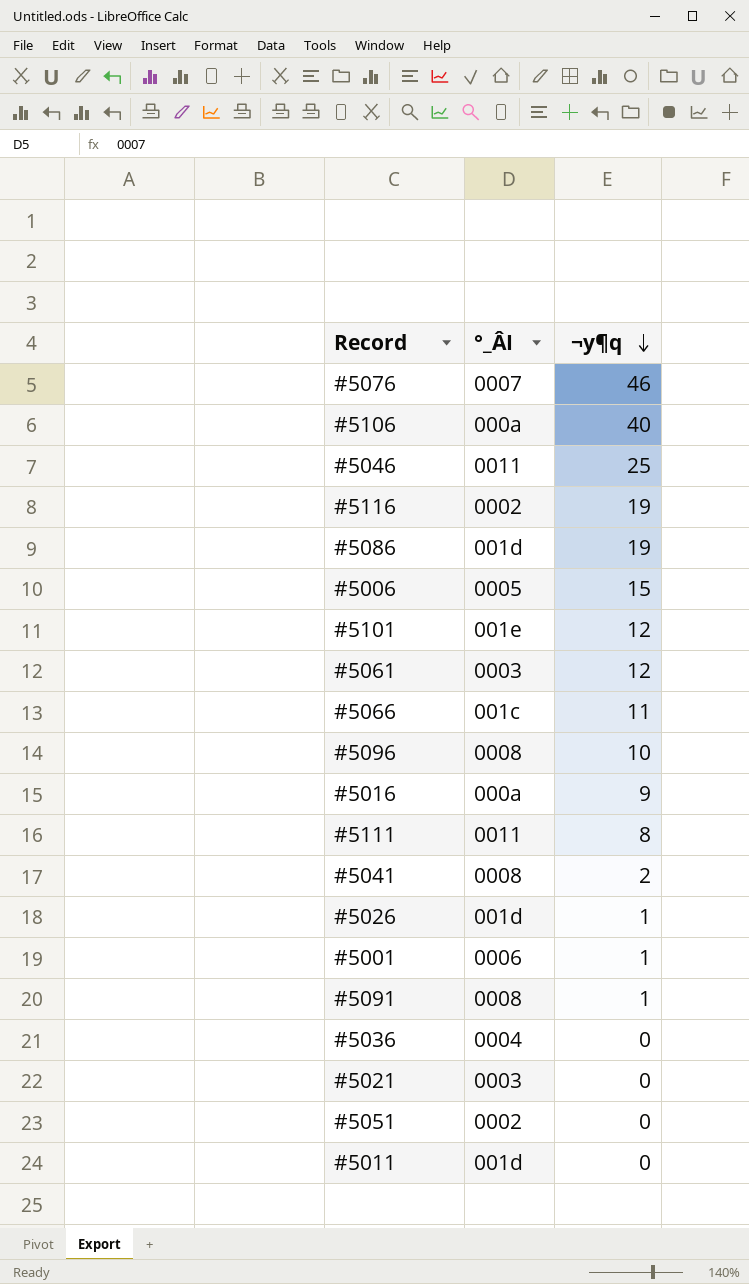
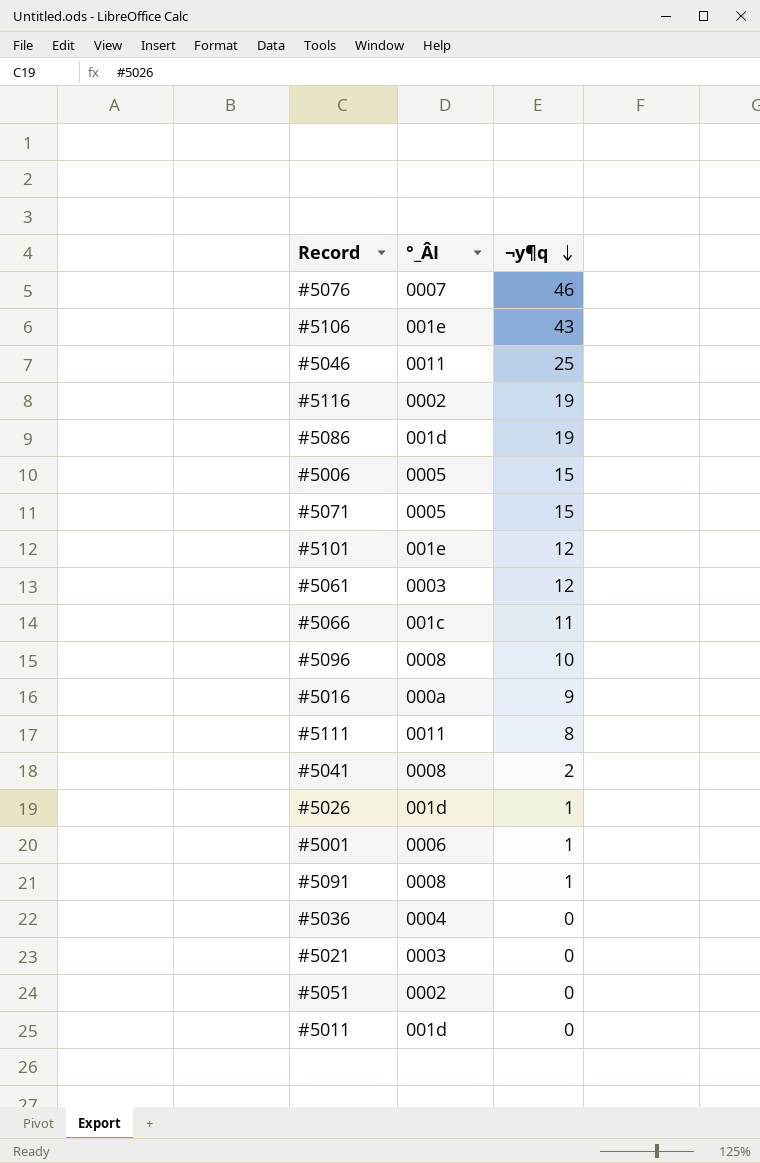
#5106 | °_ÂI: 000a -> 001e
#5106 | ¬y¶q: 40 -> 43
row #5071: none -> 0005 | 15

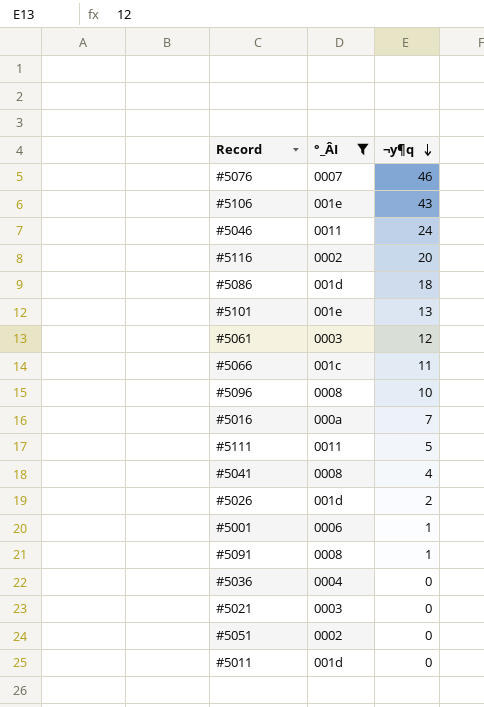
filter: none -> °_ÂI != 0005
#5046 | ¬y¶q: 25 -> 24
#5116 | ¬y¶q: 19 -> 20
#5086 | ¬y¶q: 19 -> 18
#5101 | ¬y¶q: 12 -> 13
#5016 | ¬y¶q: 9 -> 7
#5111 | ¬y¶q: 8 -> 5
#5041 | ¬y¶q: 2 -> 4
#5026 | ¬y¶q: 1 -> 2

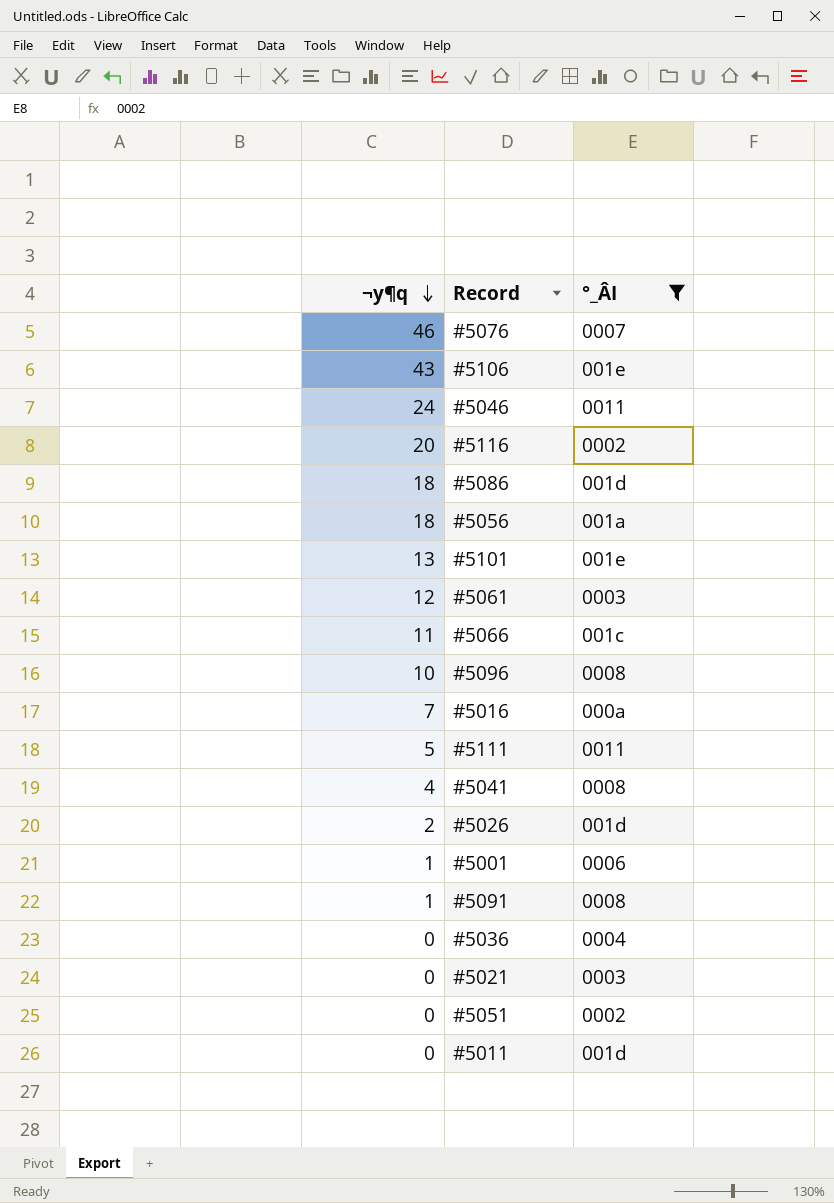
column ¬y¶q | position: 3 -> 1
row #5056: none -> 18 | 001a

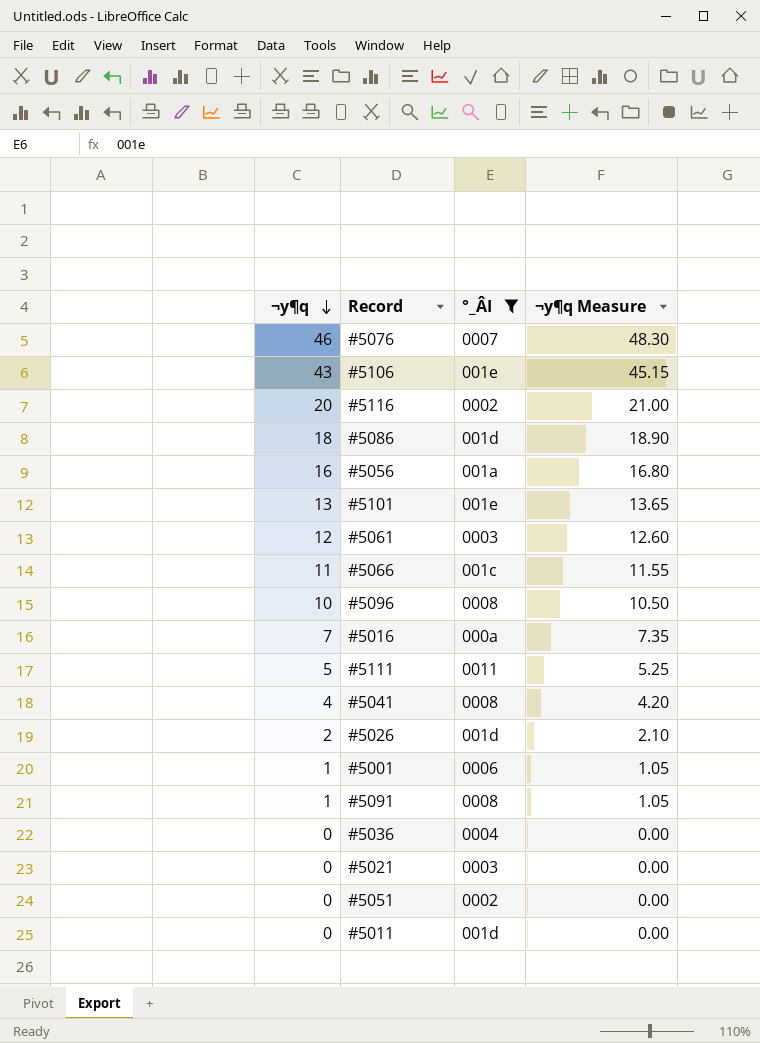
column ¬y¶q Measure | formula: none -> [¬y¶q] * 1.05
row #5046: 24 | 0011 -> none
#5056 | ¬y¶q: 18 -> 16

